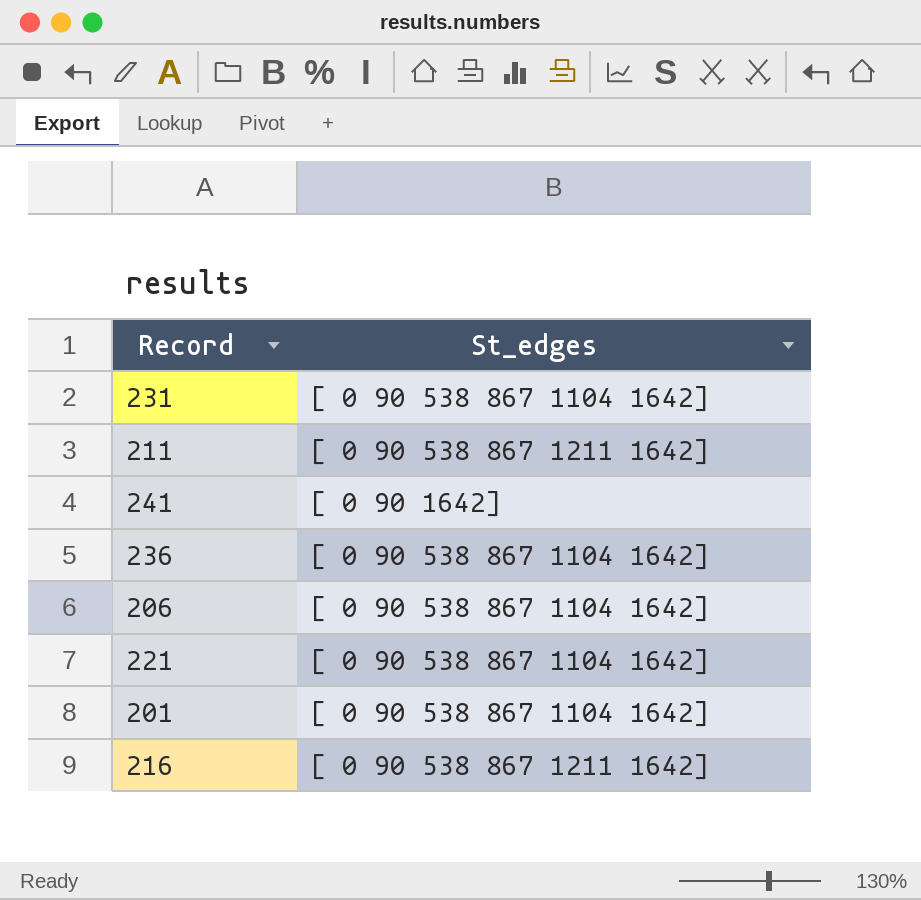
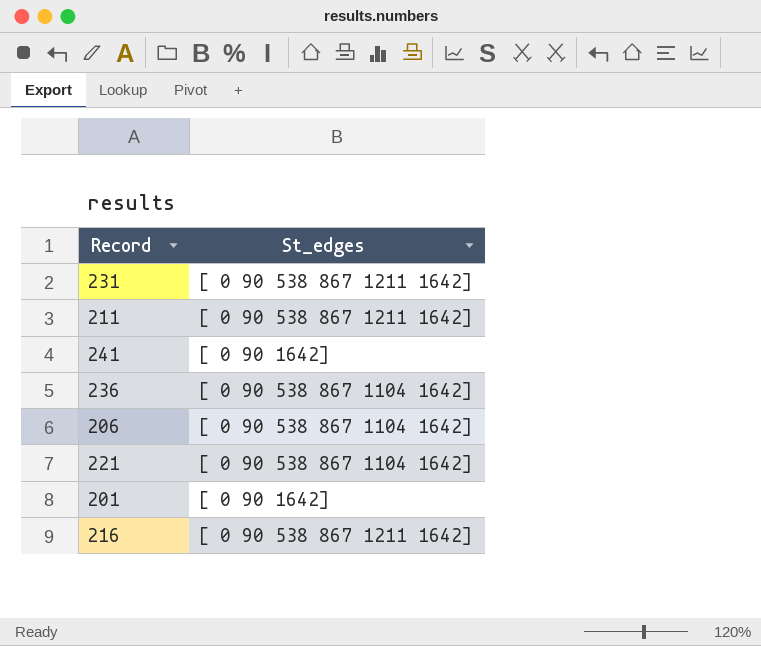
231 | St_edges: [ 0 90 538 867 1104 1642] -> [ 0 90 538 867 1211 1642]
201 | St_edges: [ 0 90 538 867 1104 1642] -> [ 0 90 1642]

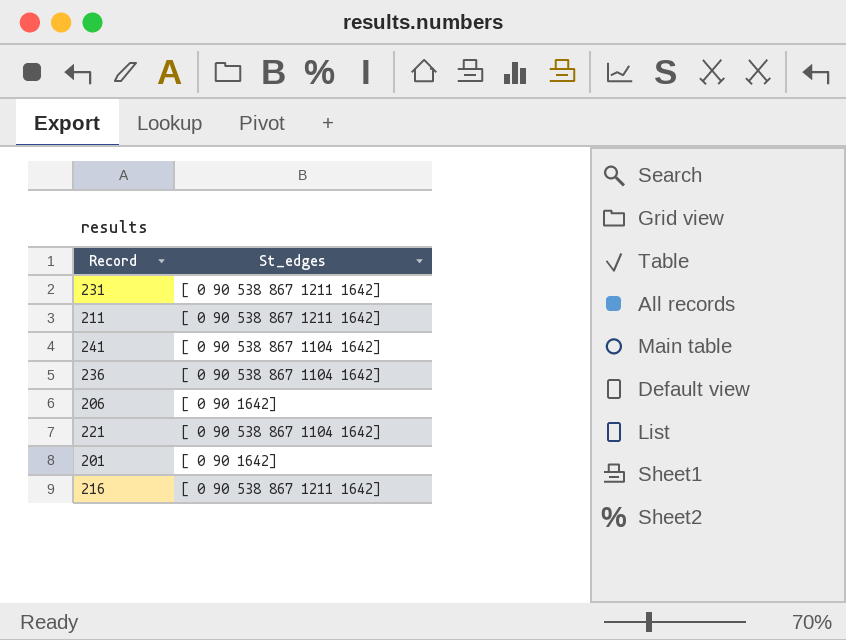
241 | St_edges: [ 0 90 1642] -> [ 0 90 538 867 1104 1642]
206 | St_edges: [ 0 90 538 867 1104 1642] -> [ 0 90 1642]

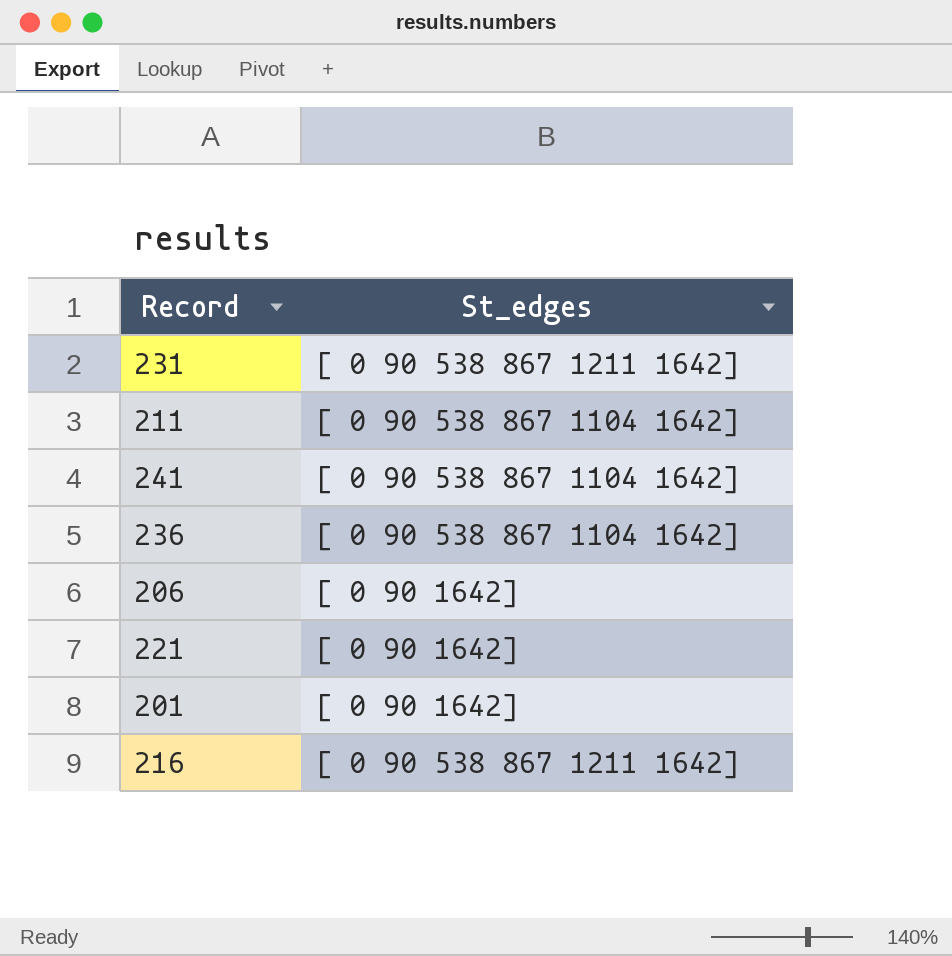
211 | St_edges: [ 0 90 538 867 1211 1642] -> [ 0 90 538 867 1104 1642]
221 | St_edges: [ 0 90 538 867 1104 1642] -> [ 0 90 1642]

